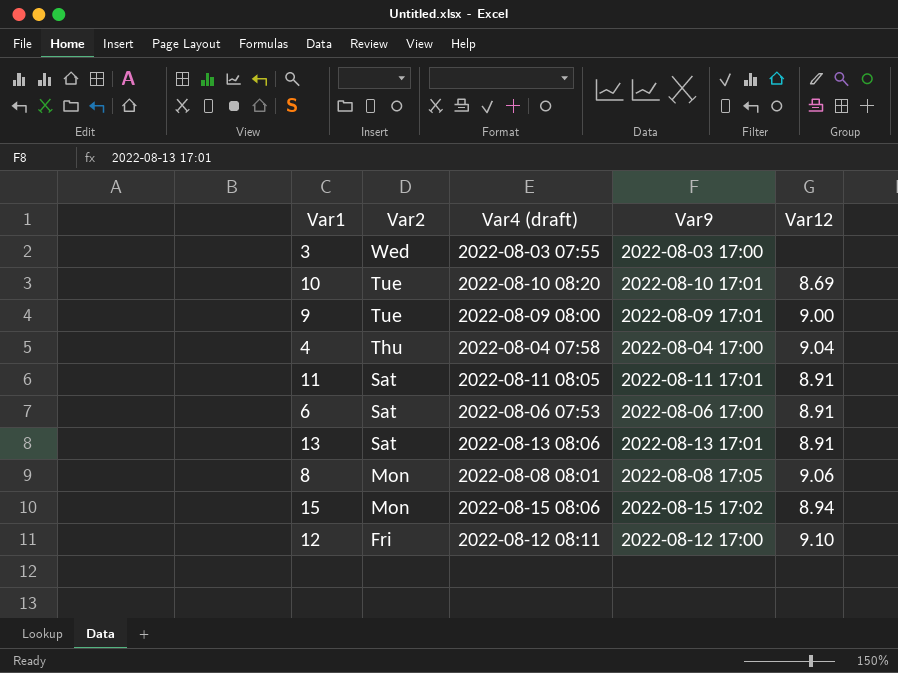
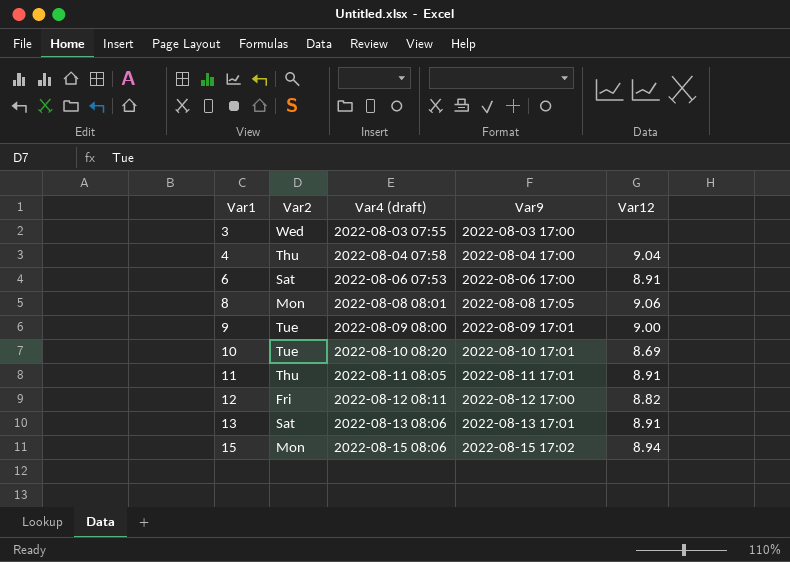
row order: Var2 descending -> Var1 ascending
11 | Var2: Sat -> Thu
12 | Var12: 9.10 -> 8.82

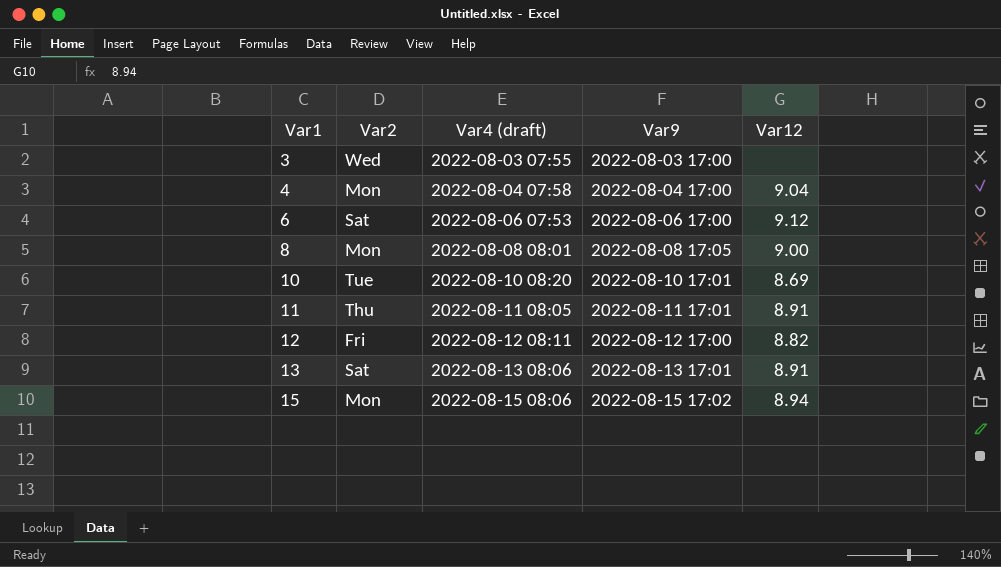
row 9: Tue | 2022-08-09 08:00 | 2022-08-09 17:01 | 9.00 -> none
4 | Var2: Thu -> Mon
6 | Var12: 8.91 -> 9.12
8 | Var12: 9.06 -> 9.00

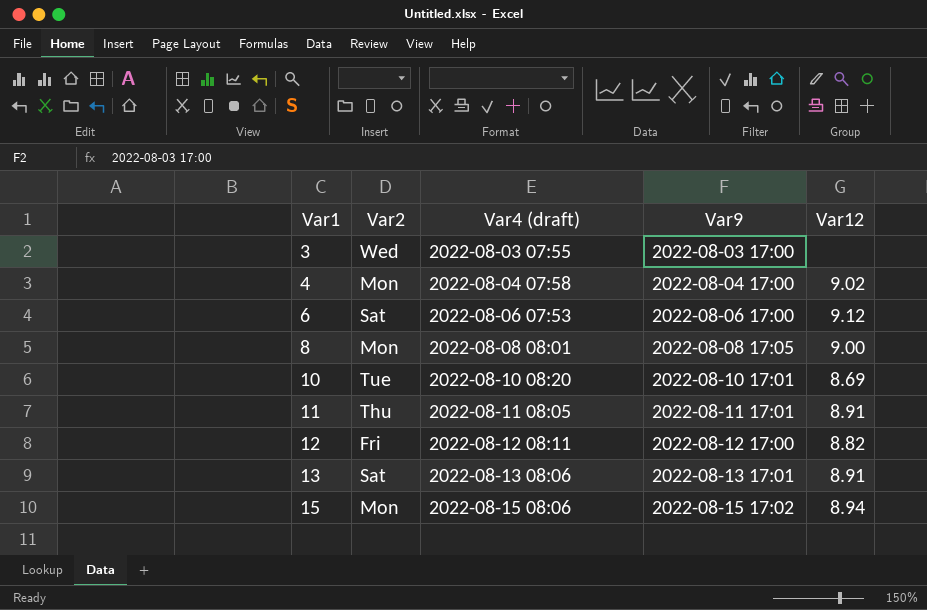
4 | Var12: 9.04 -> 9.02

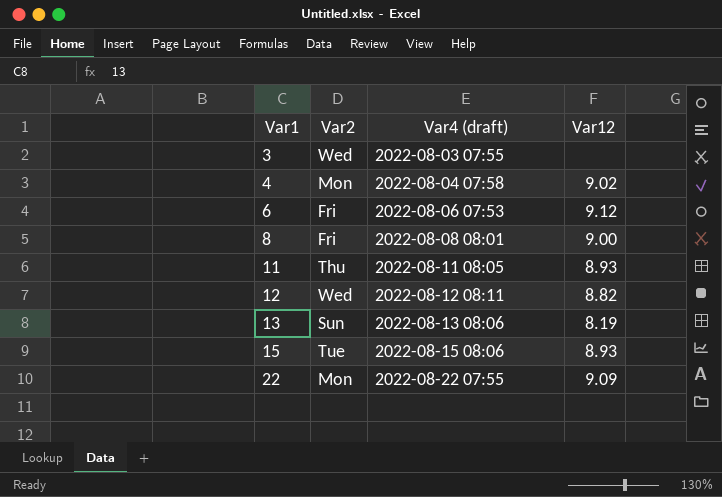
column Var9 | position: 4 -> none
row 10: Tue | 2022-08-10 08:20 | 2022-08-10 17:01 | 8.69 -> none
6 | Var2: Sat -> Fri
8 | Var2: Mon -> Fri
11 | Var12: 8.91 -> 8.93
12 | Var2: Fri -> Wed
13 | Var2: Sat -> Sun
13 | Var12: 8.91 -> 8.19
15 | Var2: Mon -> Tue
15 | Var12: 8.94 -> 8.93
row 22: none -> Mon | 2022-08-22 07:55 | 9.09

